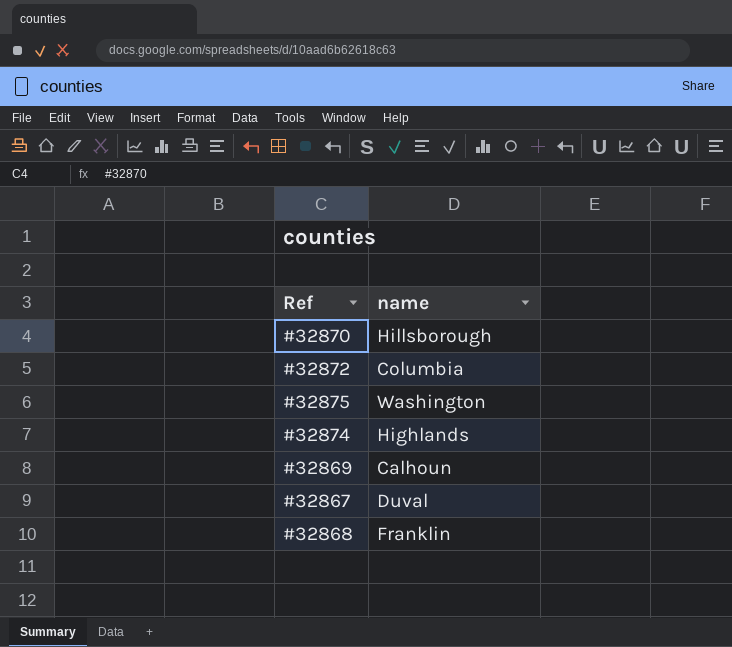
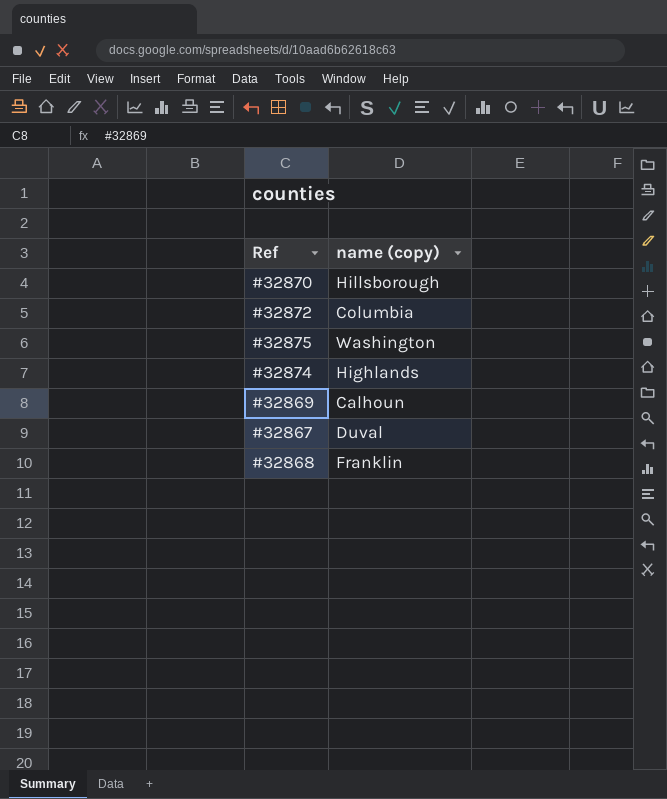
column name: name -> name (copy)

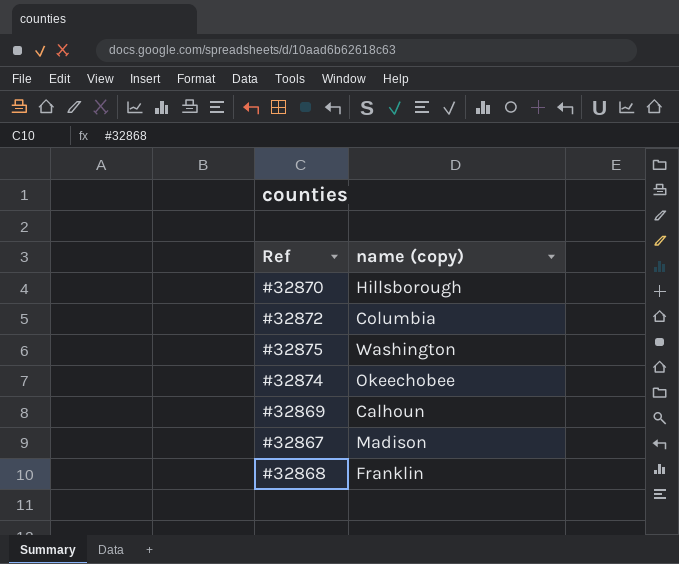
#32874 | name (copy): Highlands -> Okeechobee
#32867 | name (copy): Duval -> Madison

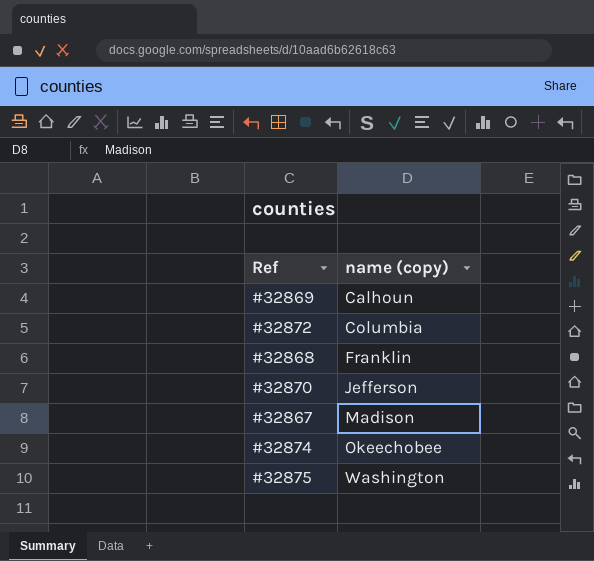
row order: none -> name (copy) ascending
#32870 | name (copy): Hillsborough -> Jefferson

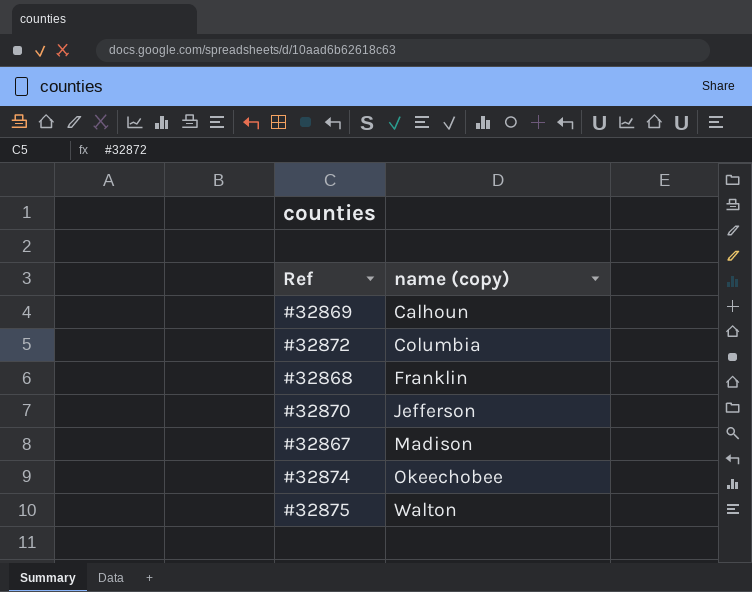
#32875 | name (copy): Washington -> Walton

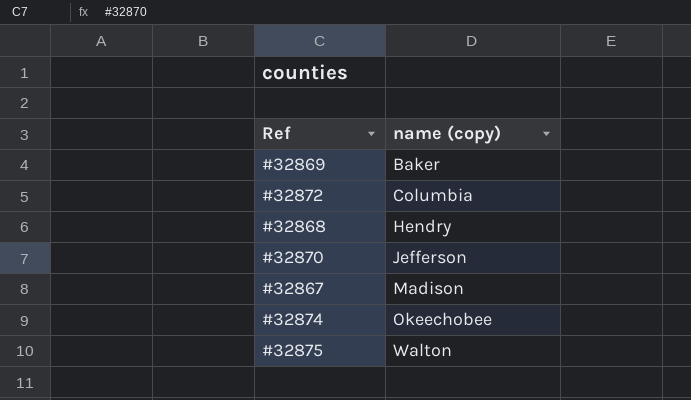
#32869 | name (copy): Calhoun -> Baker
#32868 | name (copy): Franklin -> Hendry

